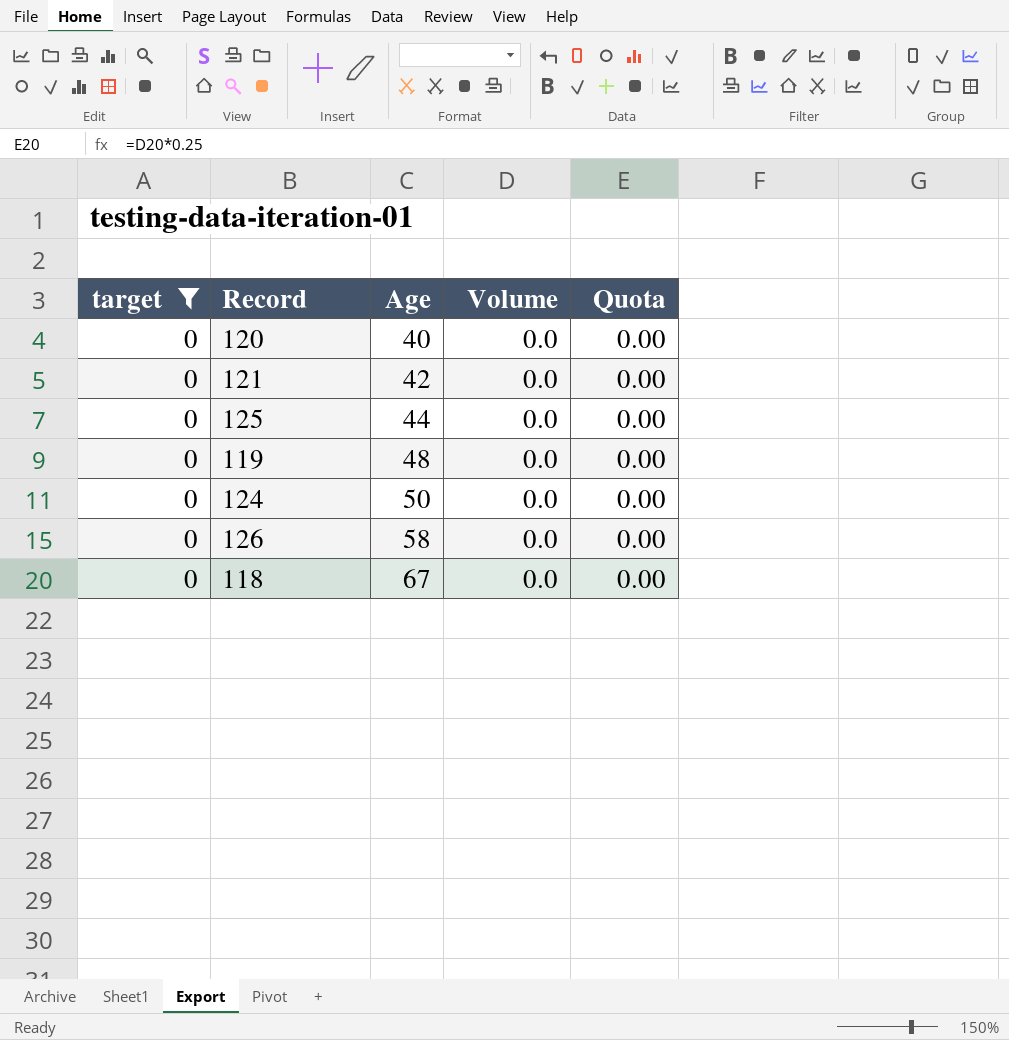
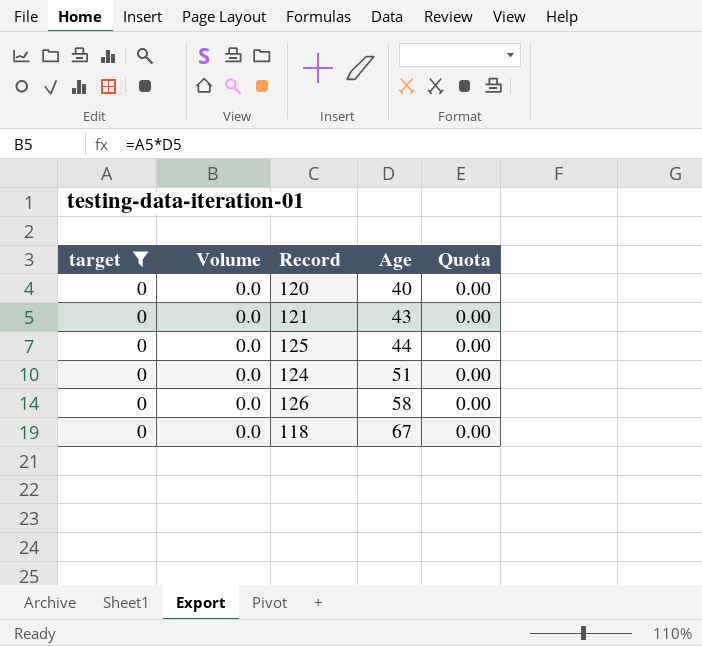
column Volume | position: 4 -> 2
row 119: 0 | 48 | 0.0 | 0.00 -> none
121 | Age: 42 -> 43
124 | Age: 50 -> 51

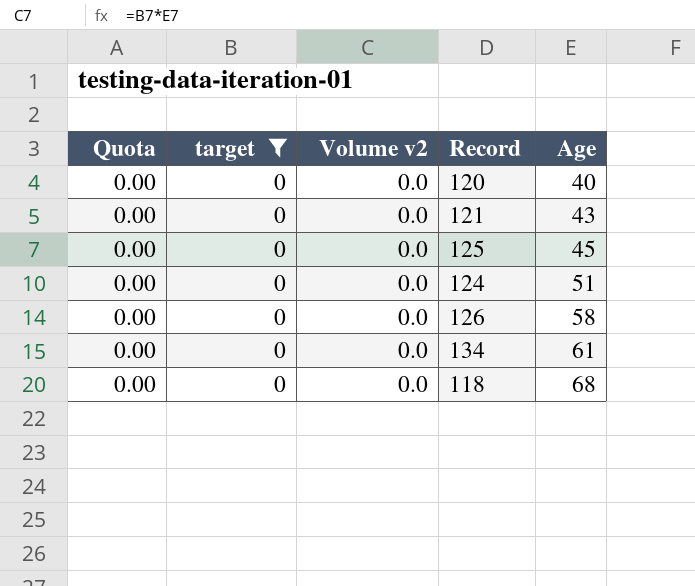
column Quota | position: 5 -> 1
column name: Volume -> Volume v2
125 | Age: 44 -> 45
row 134: none -> 0.00 | 0 | 0.0 | 61
118 | Age: 67 -> 68

